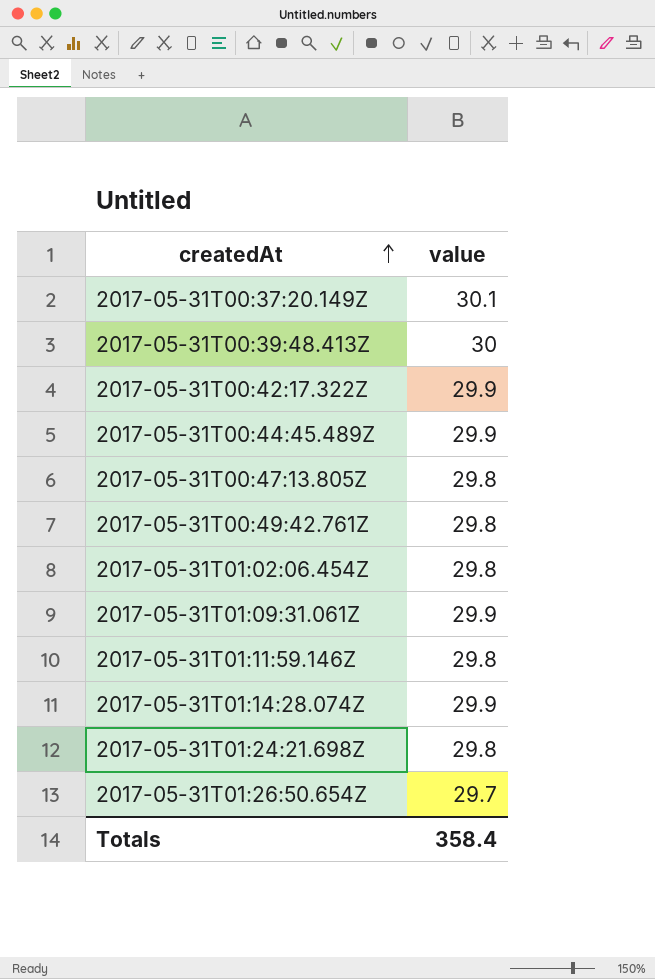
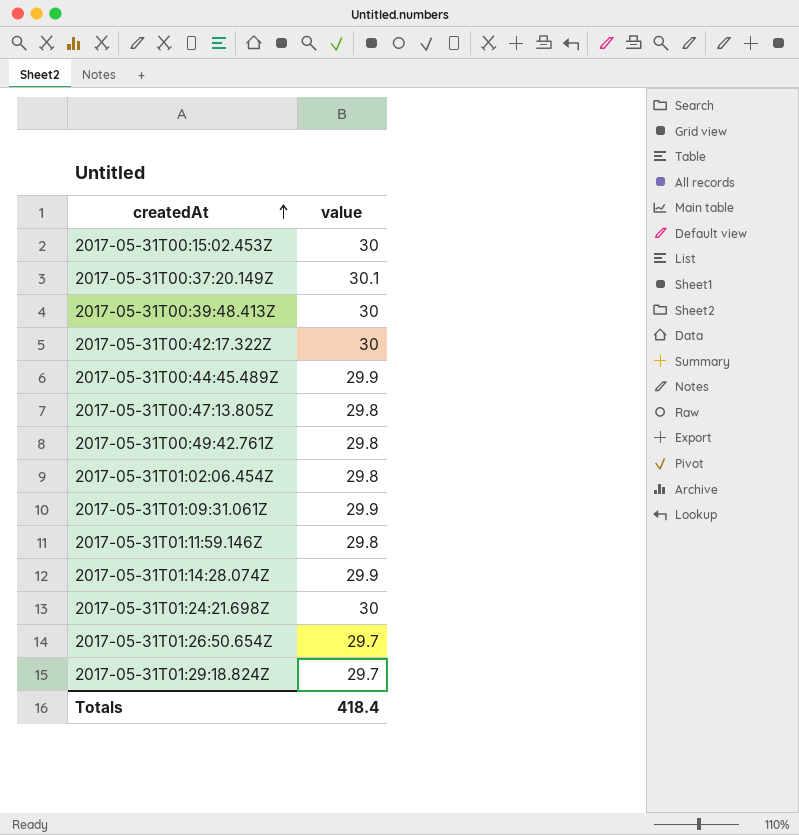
row 2017-05-31T00:15:02.453Z: none -> 30
2017-05-31T00:42:17.322Z | value: 29.9 -> 30
2017-05-31T01:24:21.698Z | value: 29.8 -> 30
row 2017-05-31T01:29:18.824Z: none -> 29.7
Totals | value: 358.4 -> 418.4

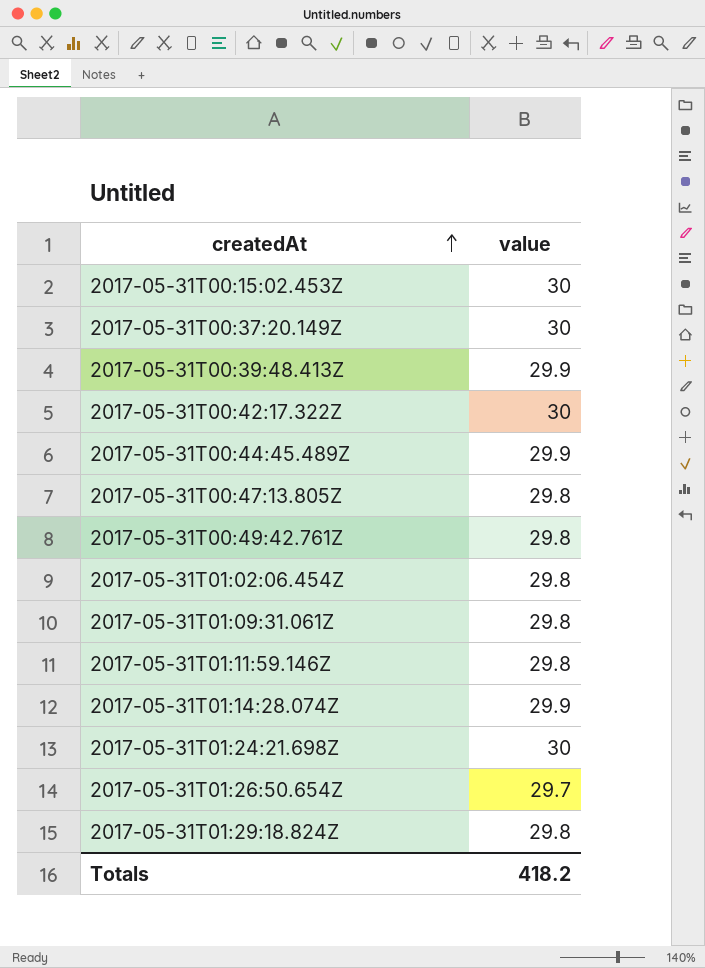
2017-05-31T00:37:20.149Z | value: 30.1 -> 30
2017-05-31T00:39:48.413Z | value: 30 -> 29.9
2017-05-31T01:09:31.061Z | value: 29.9 -> 29.8
2017-05-31T01:29:18.824Z | value: 29.7 -> 29.8
Totals | value: 418.4 -> 418.2

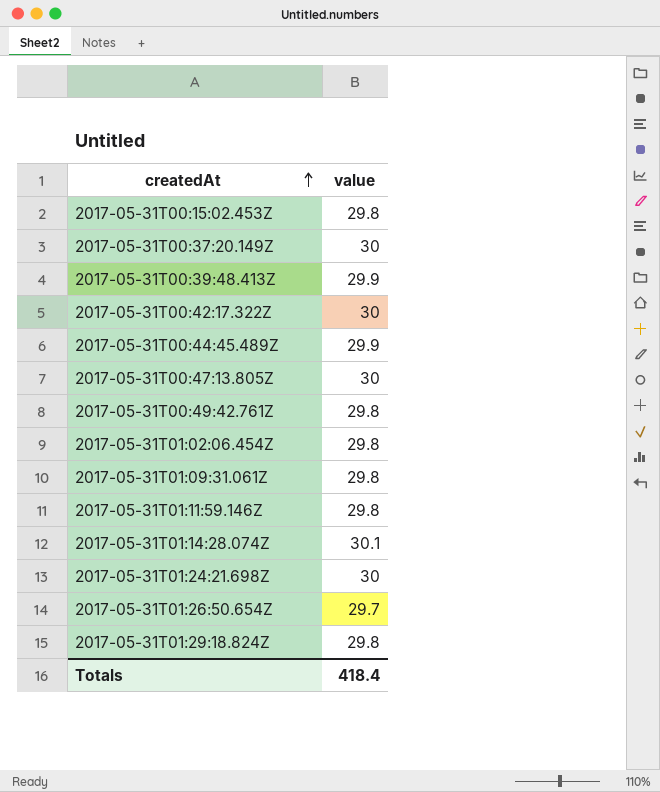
2017-05-31T00:15:02.453Z | value: 30 -> 29.8
2017-05-31T00:47:13.805Z | value: 29.8 -> 30
2017-05-31T01:14:28.074Z | value: 29.9 -> 30.1
Totals | value: 418.2 -> 418.4

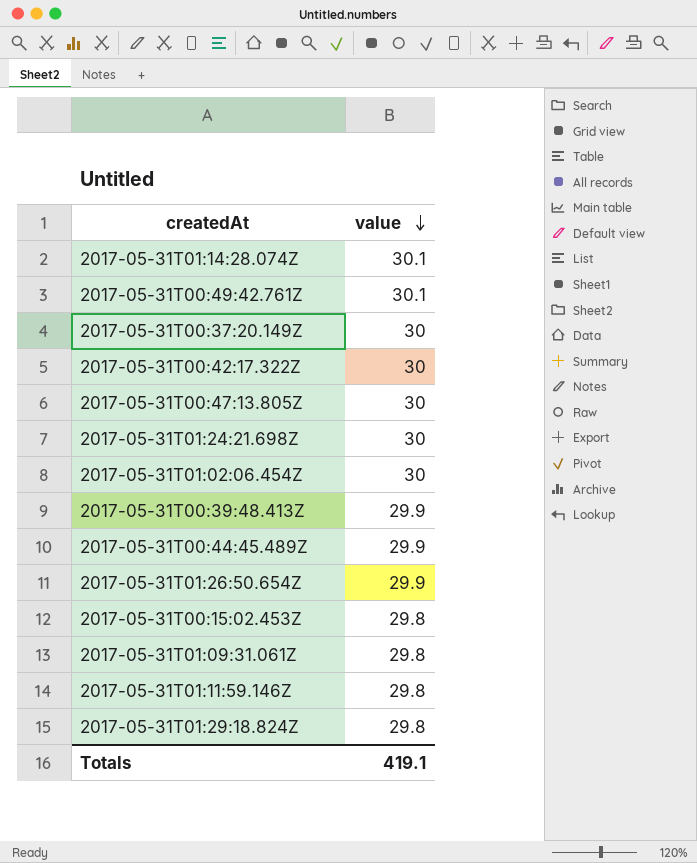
row order: createdAt ascending -> value descending
2017-05-31T00:49:42.761Z | value: 29.8 -> 30.1
2017-05-31T01:02:06.454Z | value: 29.8 -> 30
2017-05-31T01:26:50.654Z | value: 29.7 -> 29.9
Totals | value: 418.4 -> 419.1

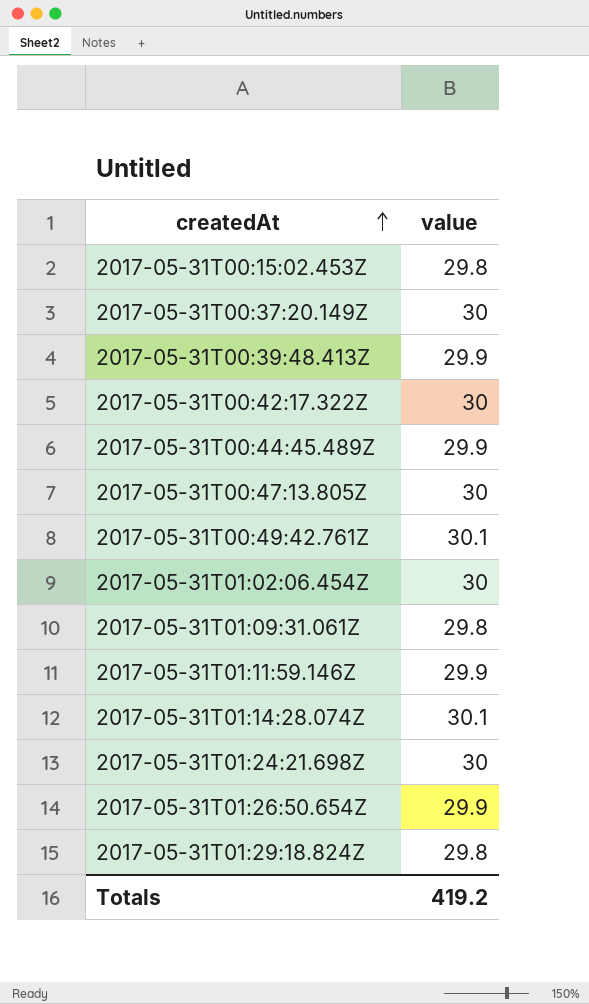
row order: value descending -> createdAt ascending
2017-05-31T01:11:59.146Z | value: 29.8 -> 29.9
Totals | value: 419.1 -> 419.2

